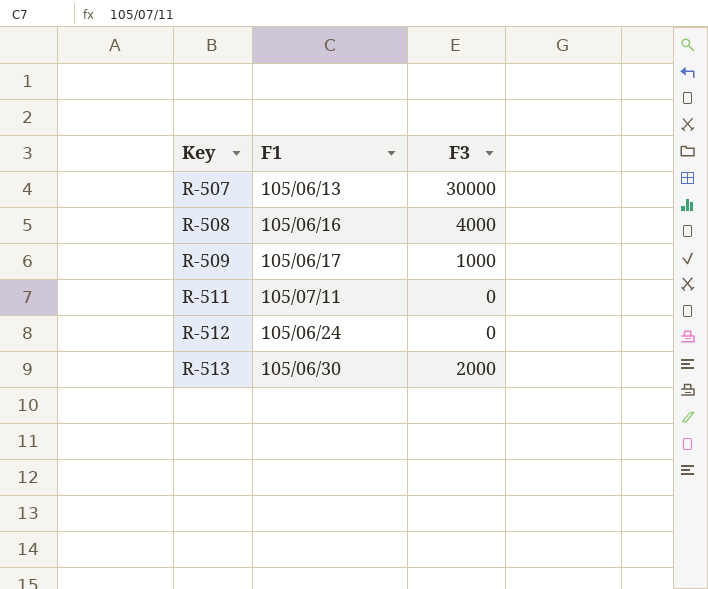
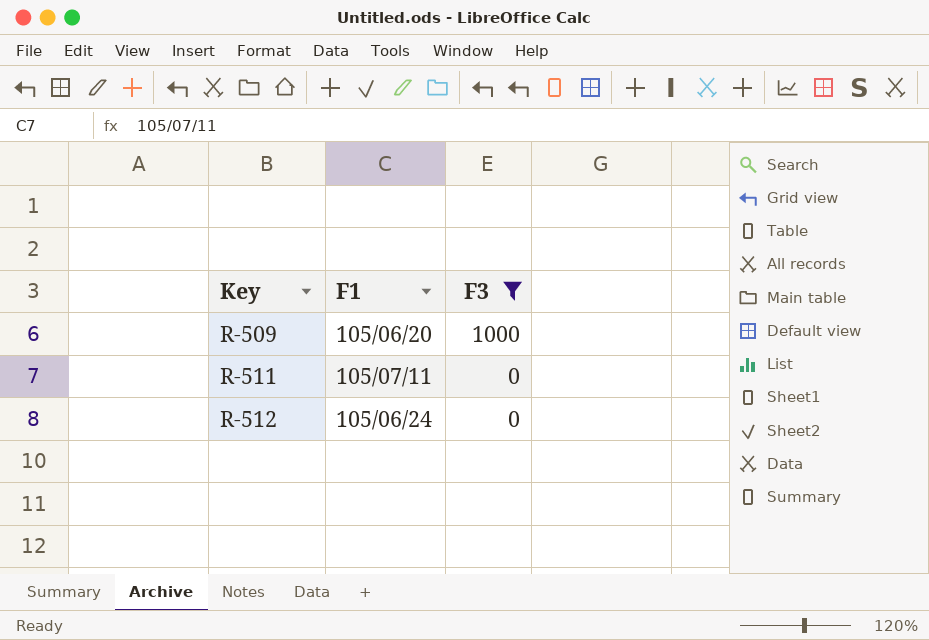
filter: none -> F3 <= 1000
R-509 | F1: 105/06/17 -> 105/06/20

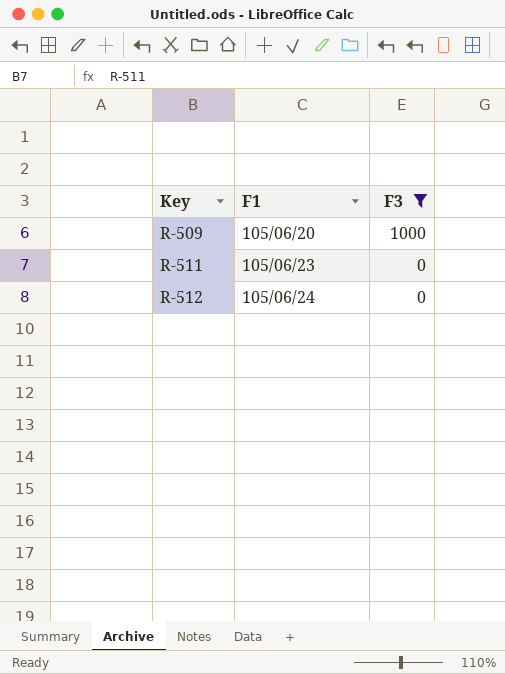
R-511 | F1: 105/07/11 -> 105/06/23

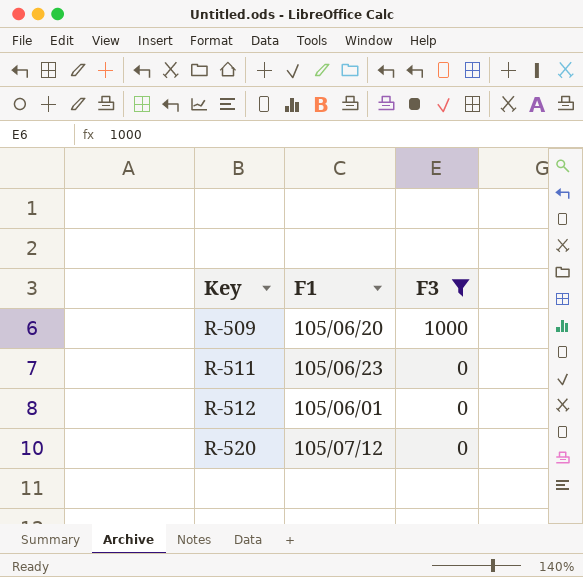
R-512 | F1: 105/06/24 -> 105/06/01
row R-520: none -> 105/07/12 | 0

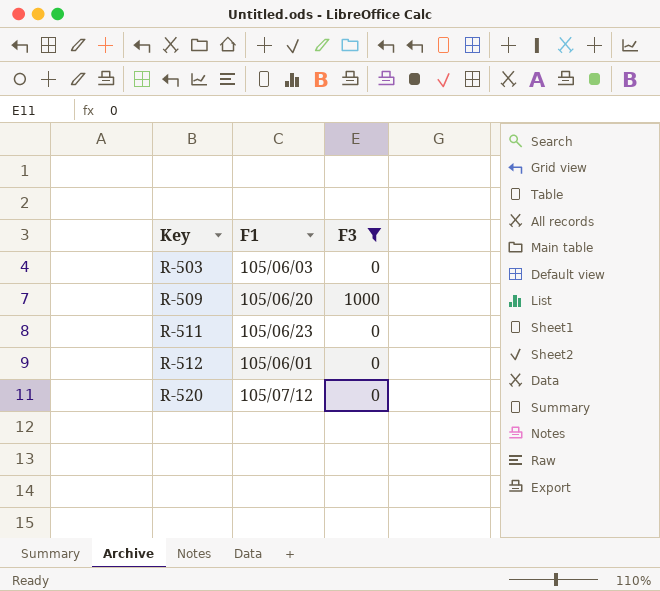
row R-503: none -> 105/06/03 | 0

